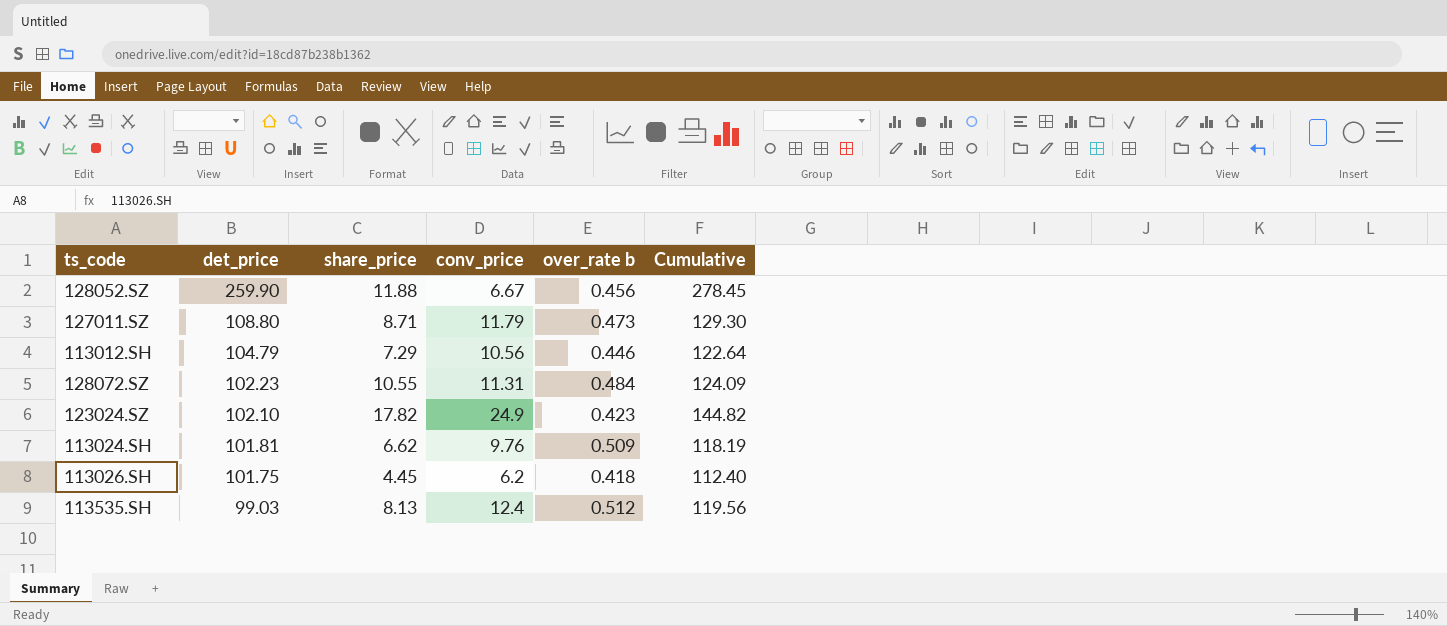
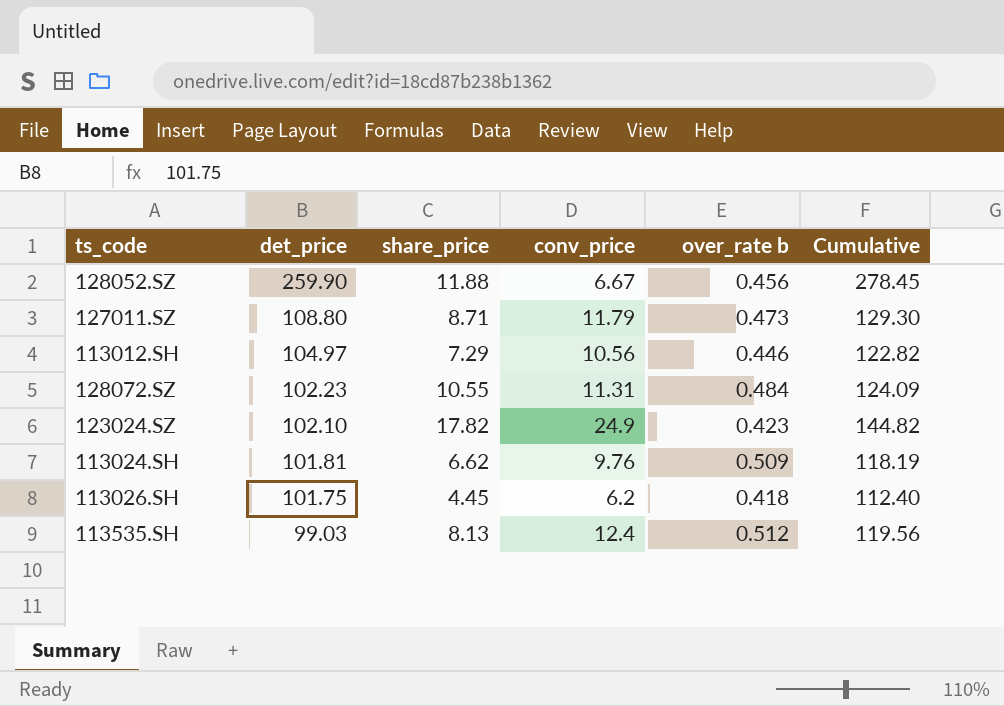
113012.SH | det_price: 104.79 -> 104.97
113012.SH | Cumulative: 122.64 -> 122.82

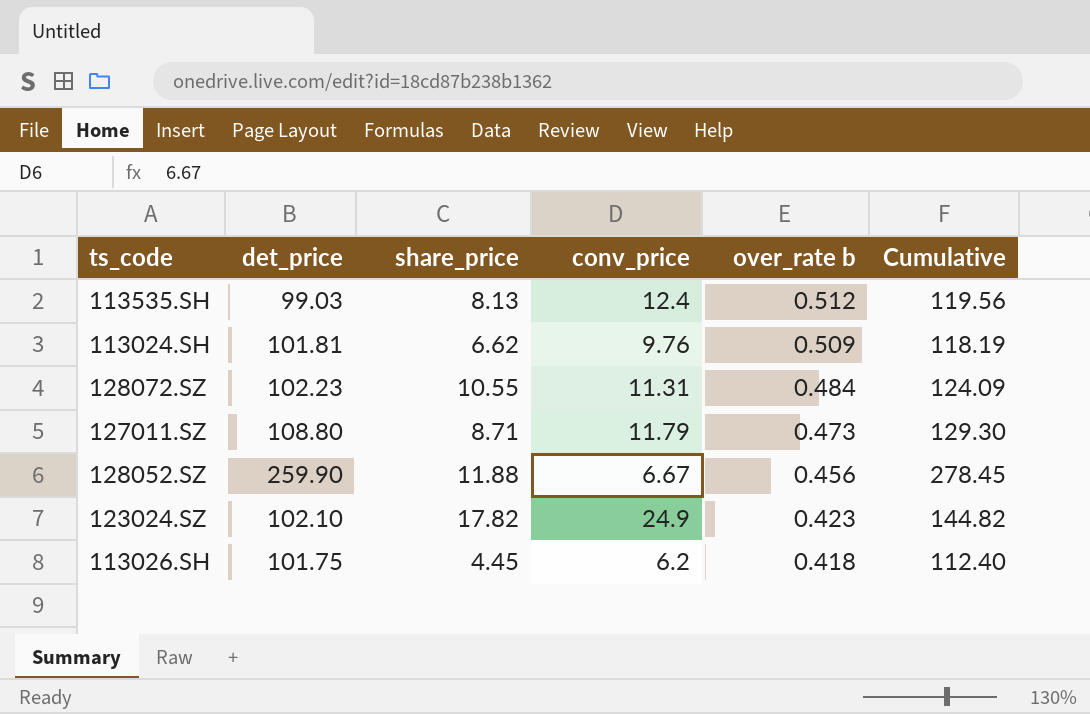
row order: det_price descending -> over_rate b descending
row 113012.SH: 104.97 | 7.29 | 10.56 | 0.446 | 122.82 -> none

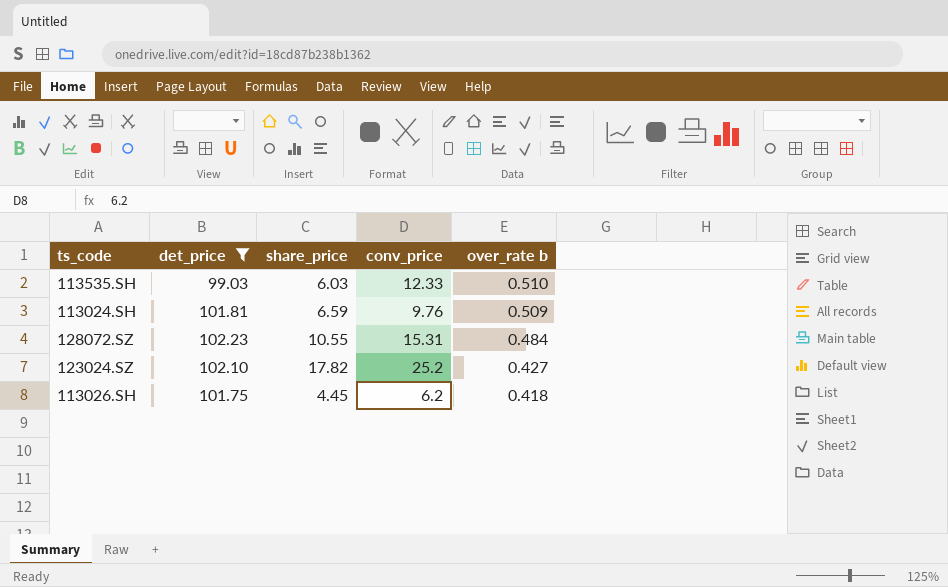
filter: none -> det_price <= 102.23
column Cumulative | formula: [det_price] + [share_price] + [conv_price] -> none
113535.SH | share_price: 8.13 -> 6.03
113535.SH | conv_price: 12.4 -> 12.33
113535.SH | over_rate b: 0.512 -> 0.510
113024.SH | share_price: 6.62 -> 6.59
128072.SZ | conv_price: 11.31 -> 15.31
123024.SZ | conv_price: 24.9 -> 25.2
123024.SZ | over_rate b: 0.423 -> 0.427

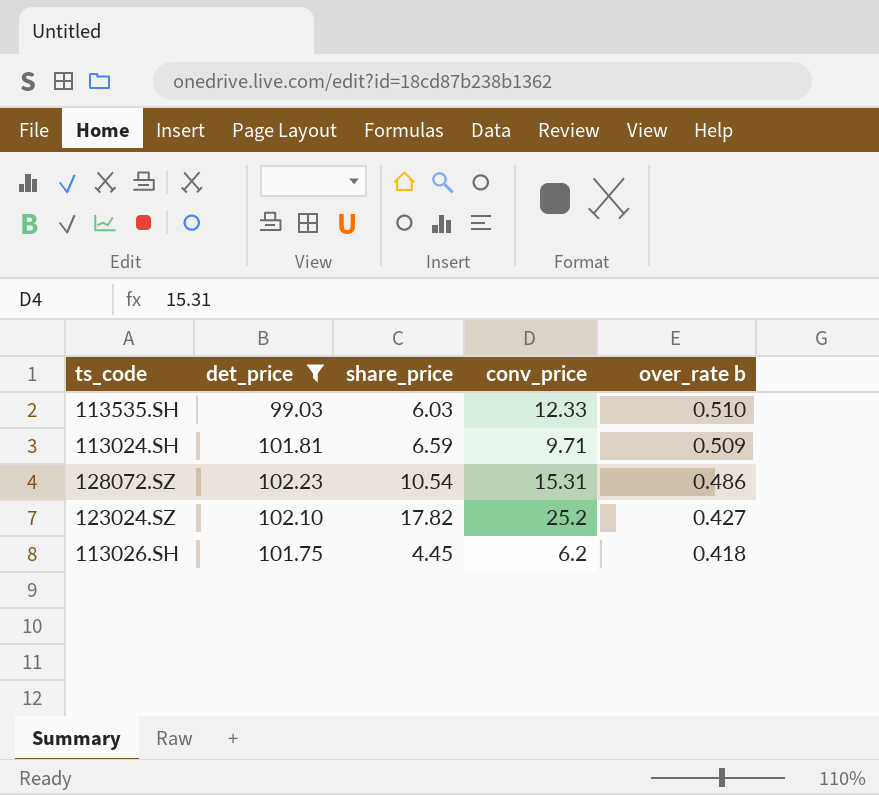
113024.SH | conv_price: 9.76 -> 9.71
128072.SZ | share_price: 10.55 -> 10.54
128072.SZ | over_rate b: 0.484 -> 0.486

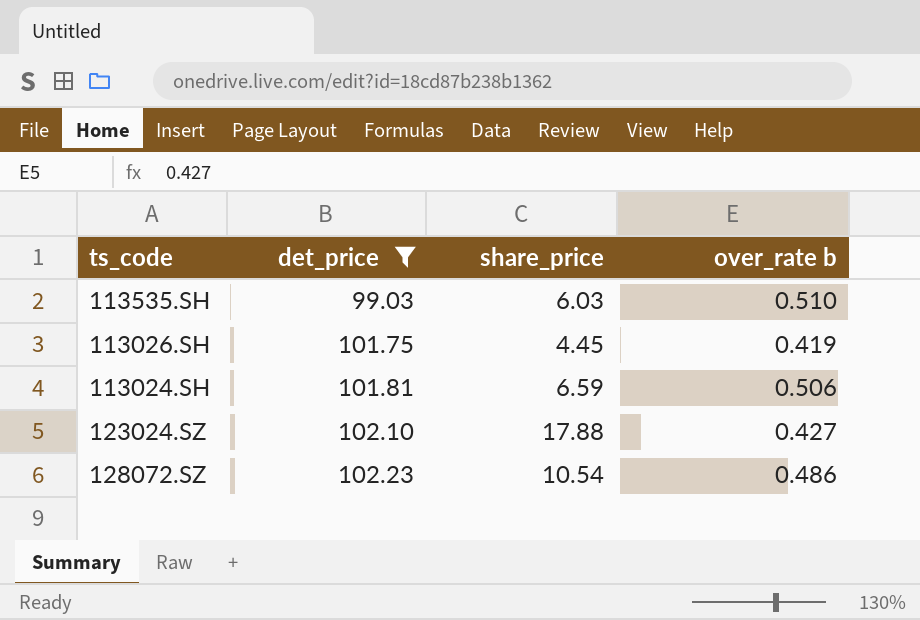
row order: over_rate b descending -> det_price ascending
column conv_price | position: 4 -> none
113026.SH | over_rate b: 0.418 -> 0.419
113024.SH | over_rate b: 0.509 -> 0.506
123024.SZ | share_price: 17.82 -> 17.88

